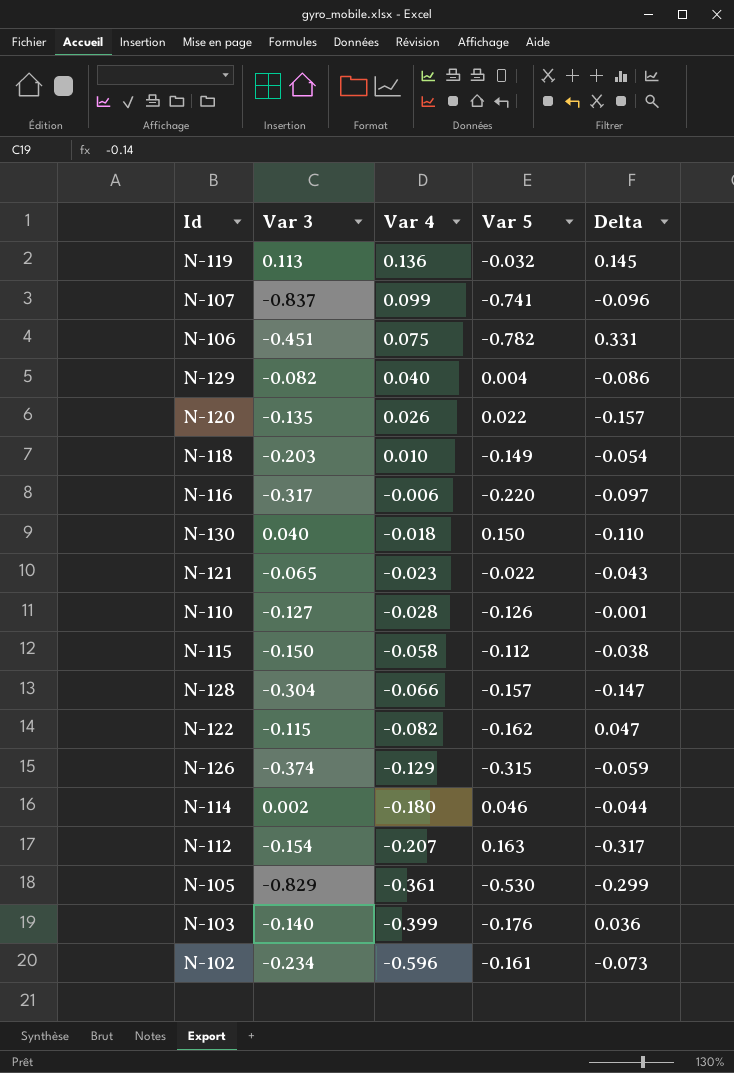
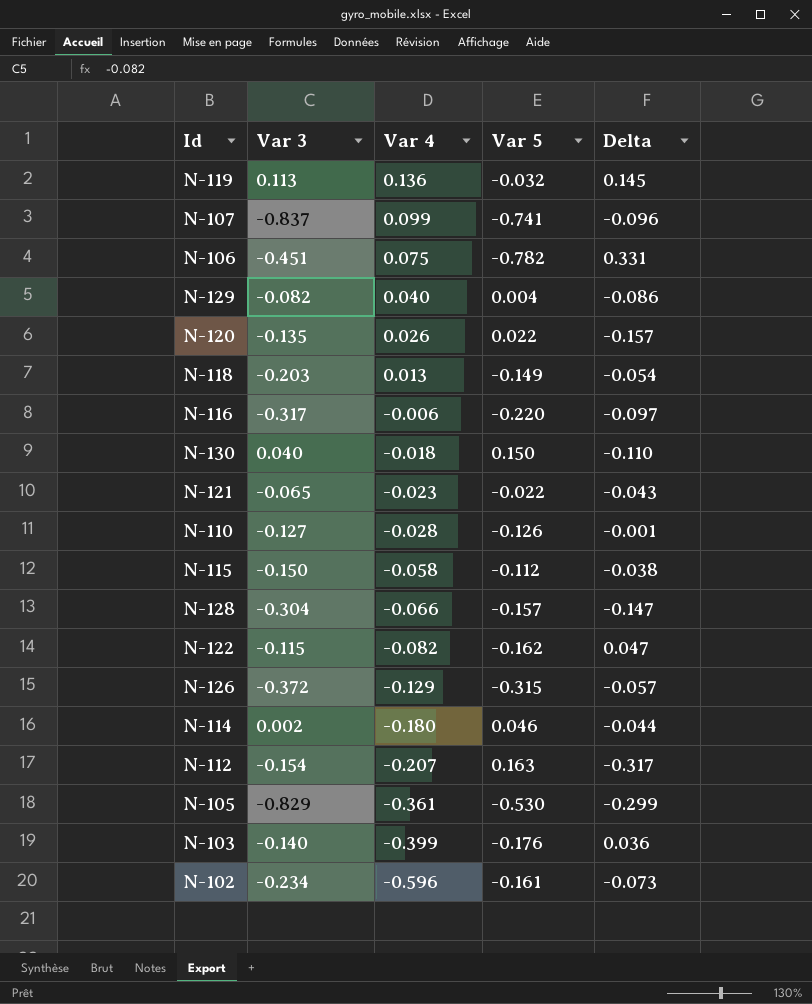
N-118 | Var 4: 0.010 -> 0.013
N-126 | Var 3: -0.374 -> -0.372
N-126 | Delta: -0.059 -> -0.057

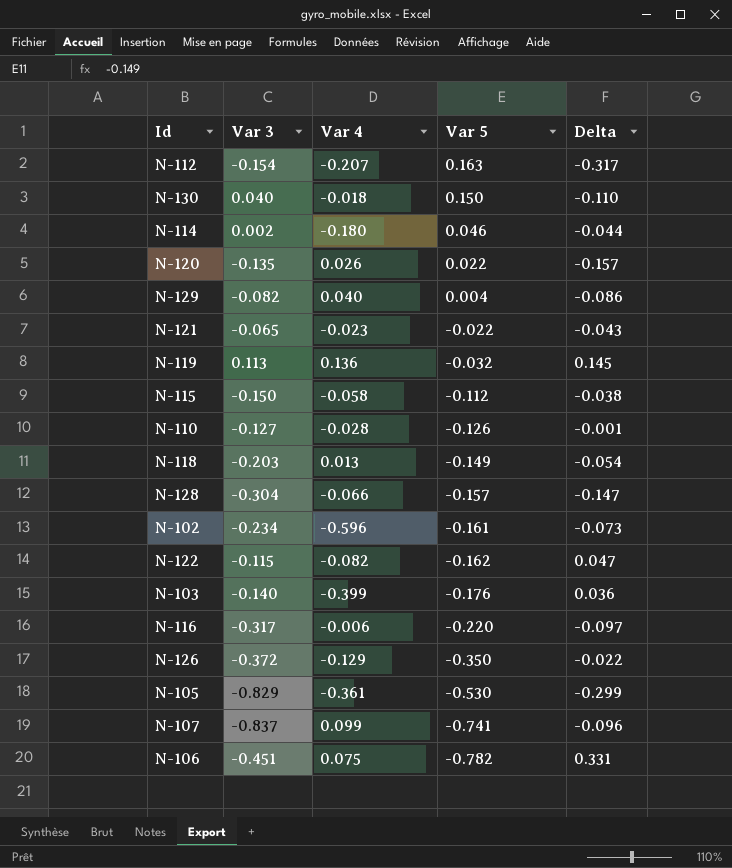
row order: Var 4 descending -> Var 5 descending
N-126 | Var 5: -0.315 -> -0.350
N-126 | Delta: -0.057 -> -0.022

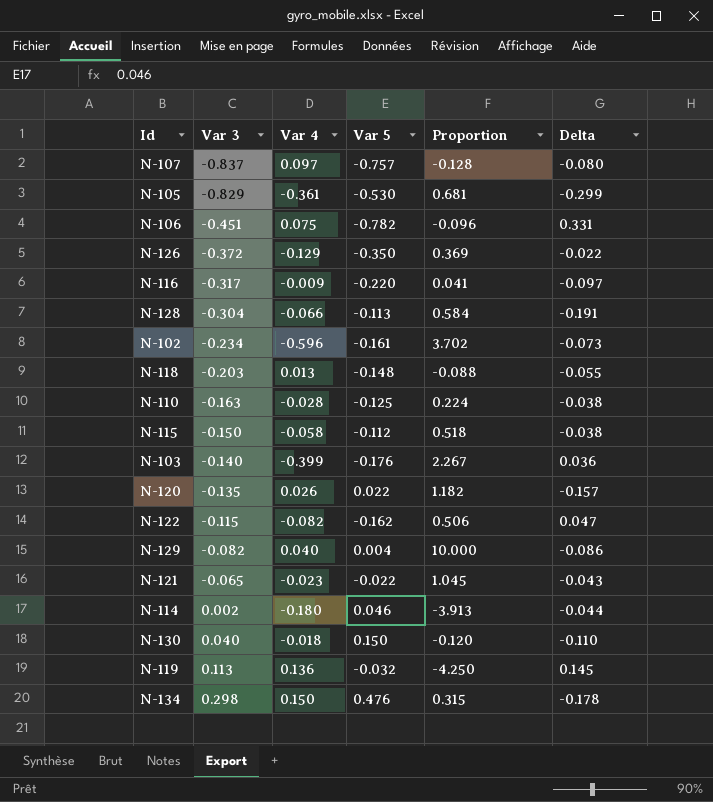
row order: Var 5 descending -> Var 3 ascending
column Proportion | formula: none -> [Var 4] / [Var 5]
row N-112: -0.154 | -0.207 | 0.163 | -0.317 -> none
N-107 | Var 4: 0.099 -> 0.097
N-107 | Var 5: -0.741 -> -0.757
N-107 | Delta: -0.096 -> -0.080
N-116 | Var 4: -0.006 -> -0.009
N-128 | Var 5: -0.157 -> -0.113
N-128 | Delta: -0.147 -> -0.191
N-118 | Var 5: -0.149 -> -0.148
N-118 | Delta: -0.054 -> -0.055
N-110 | Var 3: -0.127 -> -0.163
N-110 | Var 5: -0.126 -> -0.125
N-110 | Delta: -0.001 -> -0.038
row N-134: none -> 0.298 | 0.150 | 0.476 | 0.315 | -0.178

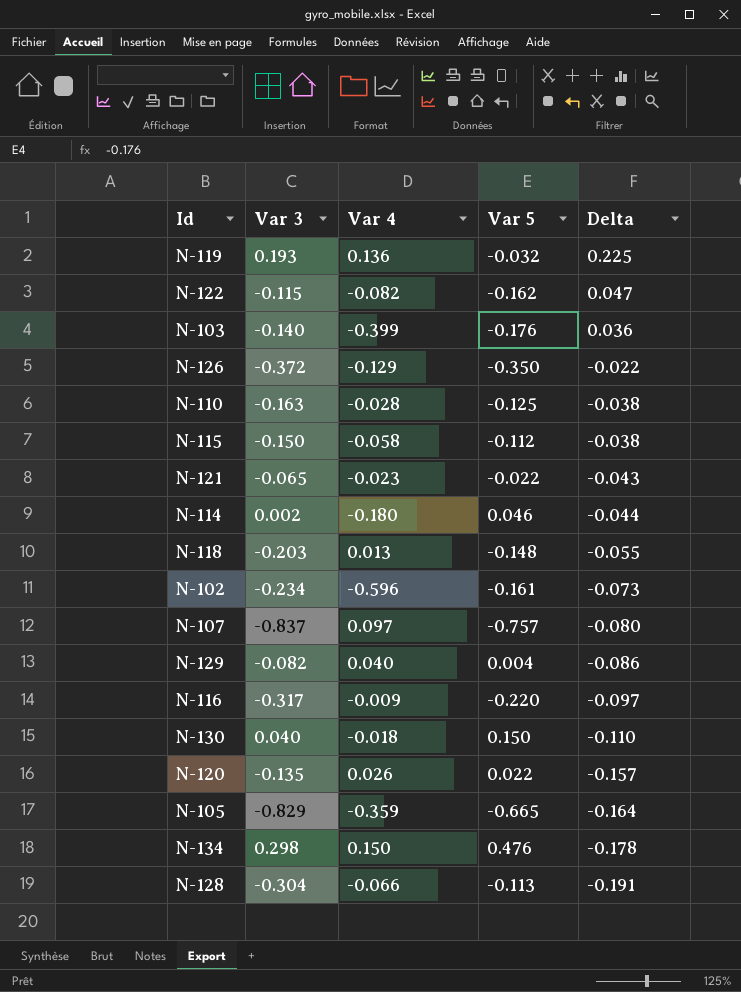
row order: Var 3 ascending -> Delta descending
column Proportion | formula: [Var 4] / [Var 5] -> none
row N-106: -0.451 | 0.075 | -0.782 | -0.096 | 0.331 -> none
N-119 | Var 3: 0.113 -> 0.193
N-119 | Delta: 0.145 -> 0.225
N-105 | Var 4: -0.361 -> -0.359
N-105 | Var 5: -0.530 -> -0.665
N-105 | Delta: -0.299 -> -0.164

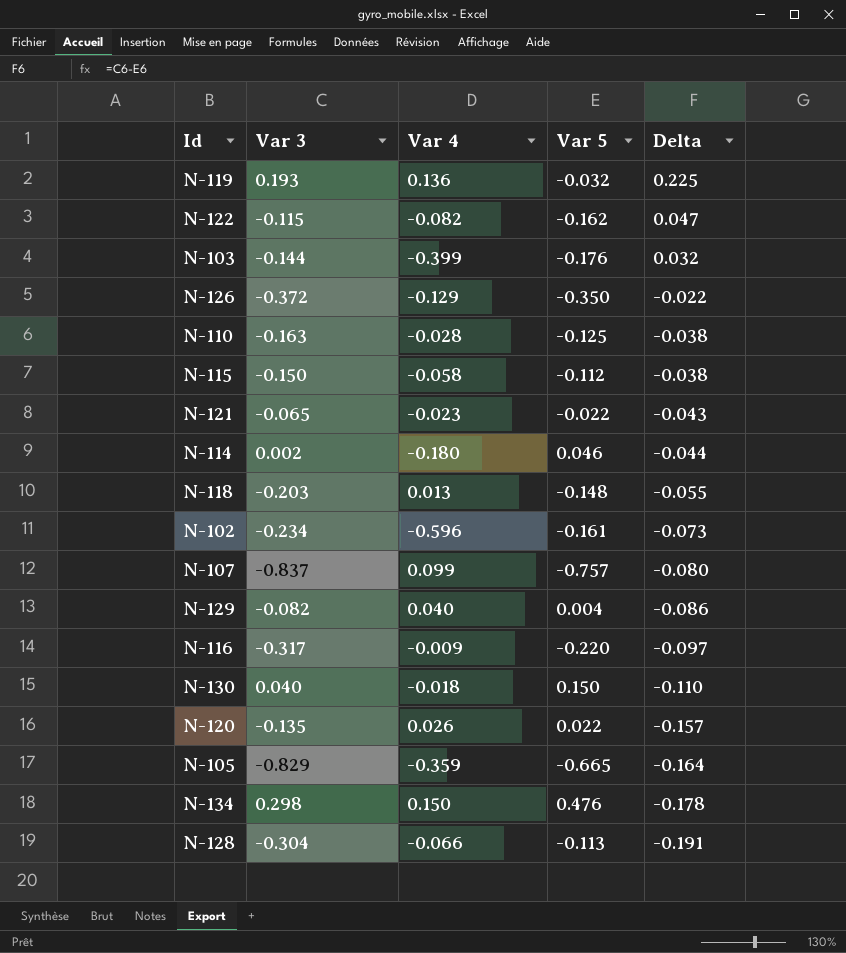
N-103 | Var 3: -0.140 -> -0.144
N-103 | Delta: 0.036 -> 0.032
N-107 | Var 4: 0.097 -> 0.099

